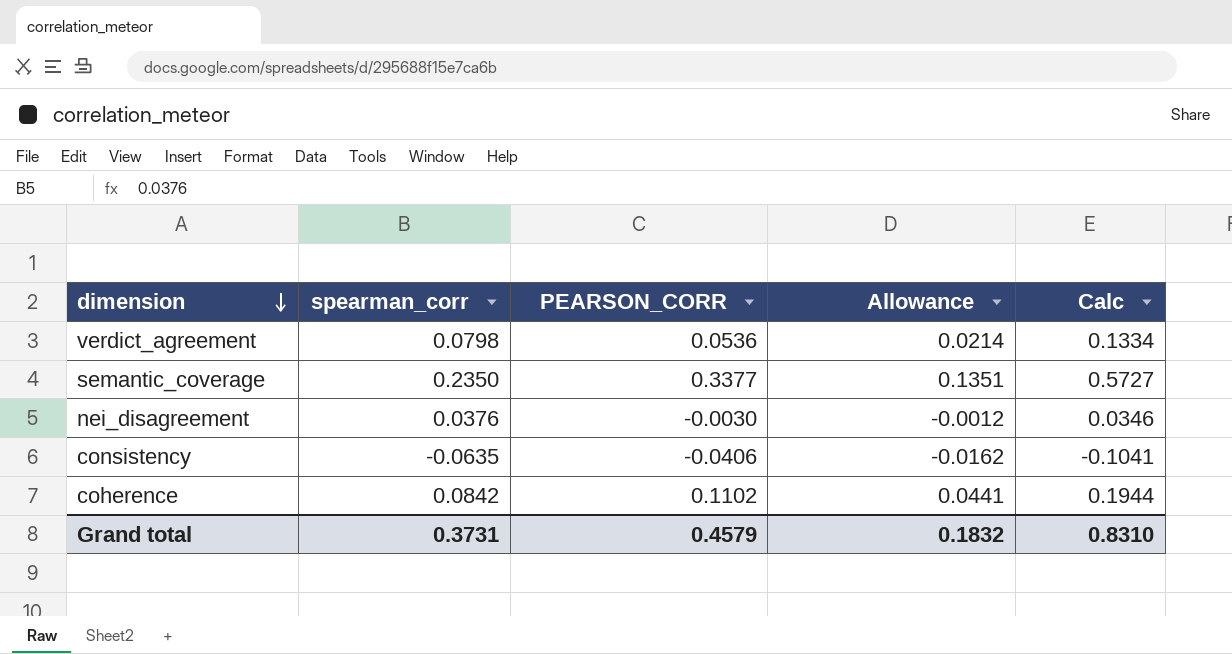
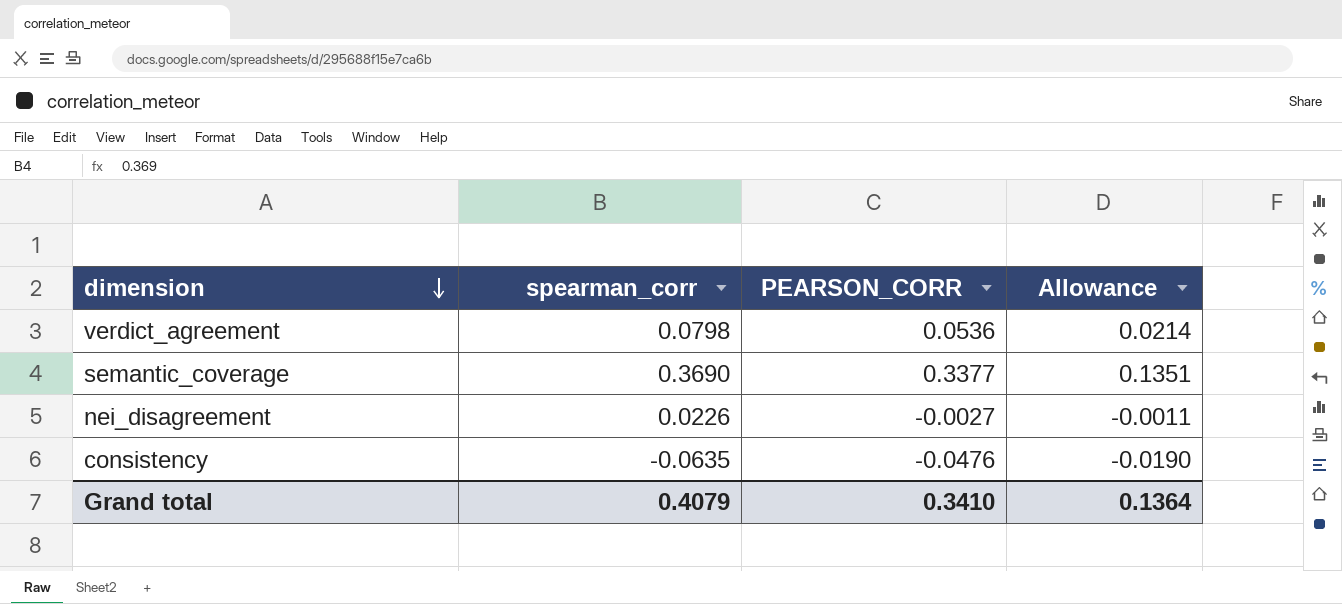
column Calc | formula: [spearman_corr] + [PEARSON_CORR] -> none
row coherence: 0.0842 | 0.1102 | 0.0441 | 0.1944 -> none
semantic_coverage | spearman_corr: 0.2350 -> 0.3690
nei_disagreement | spearman_corr: 0.0376 -> 0.0226
nei_disagreement | PEARSON_CORR: -0.0030 -> -0.0027
nei_disagreement | Allowance: -0.0012 -> -0.0011
consistency | PEARSON_CORR: -0.0406 -> -0.0476
consistency | Allowance: -0.0162 -> -0.0190
Grand total | spearman_corr: 0.3731 -> 0.4079
Grand total | PEARSON_CORR: 0.4579 -> 0.3410
Grand total | Allowance: 0.1832 -> 0.1364

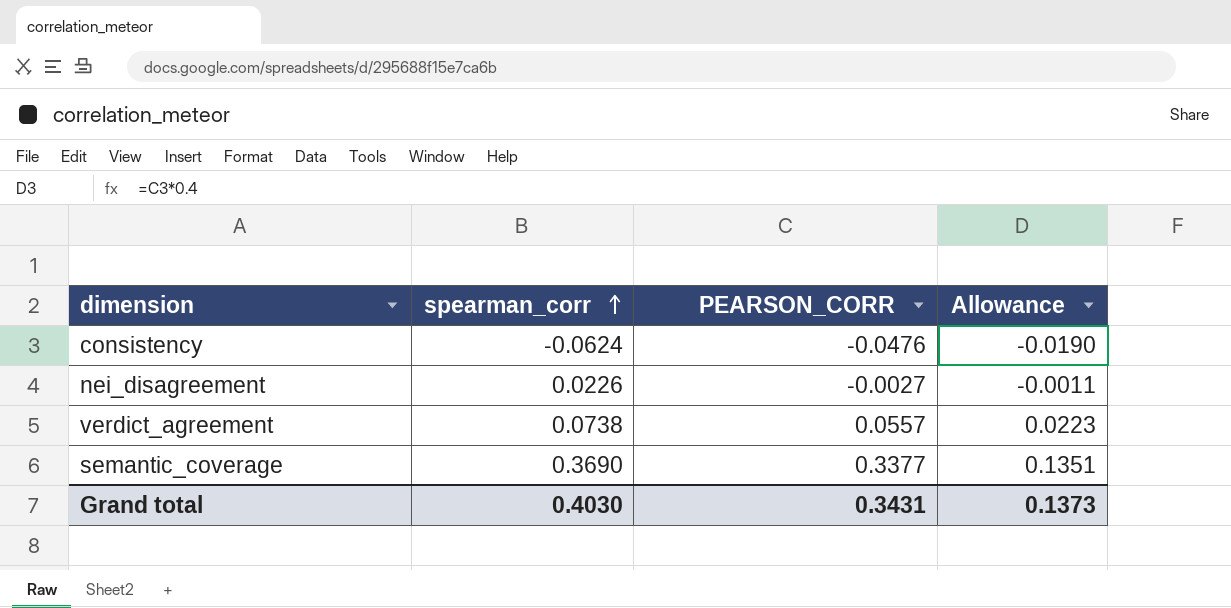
row order: dimension descending -> spearman_corr ascending
consistency | spearman_corr: -0.0635 -> -0.0624
verdict_agreement | spearman_corr: 0.0798 -> 0.0738
verdict_agreement | PEARSON_CORR: 0.0536 -> 0.0557
verdict_agreement | Allowance: 0.0214 -> 0.0223
Grand total | spearman_corr: 0.4079 -> 0.4030
Grand total | PEARSON_CORR: 0.3410 -> 0.3431
Grand total | Allowance: 0.1364 -> 0.1373

